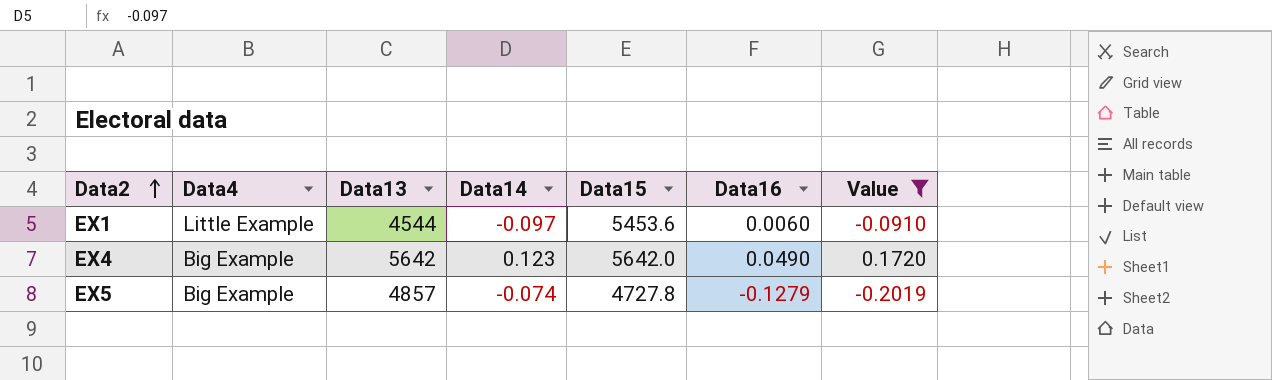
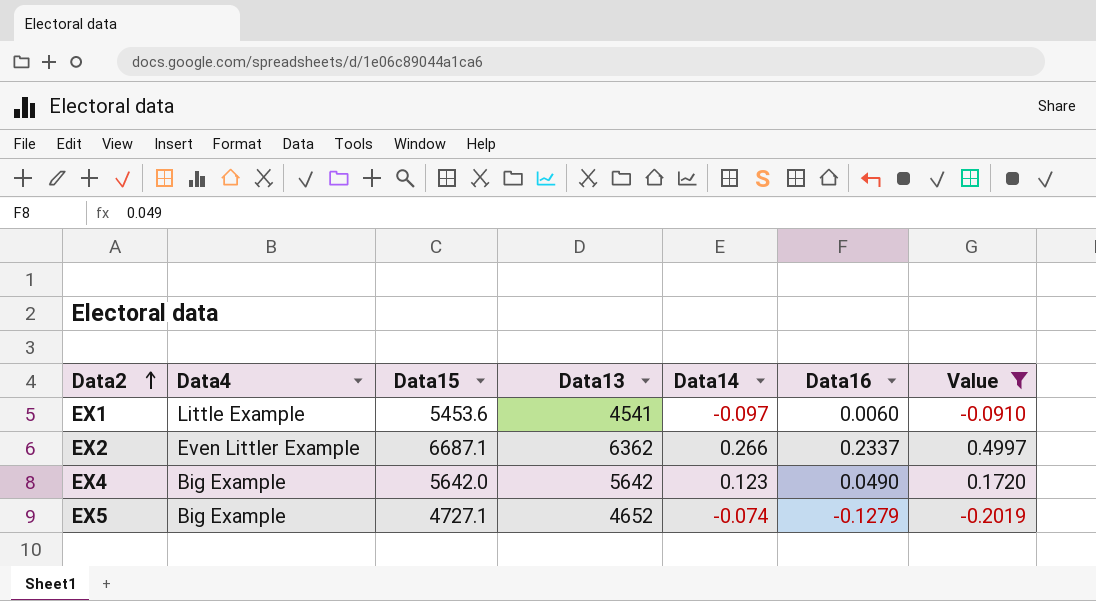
column Data15 | position: 5 -> 3
EX1 | Data13: 4544 -> 4541
row EX2: none -> Even Littler Example | 6687.1 | 6362 | 0.266 | 0.2337 | 0.4997
EX5 | Data15: 4727.8 -> 4727.1
EX5 | Data13: 4857 -> 4652

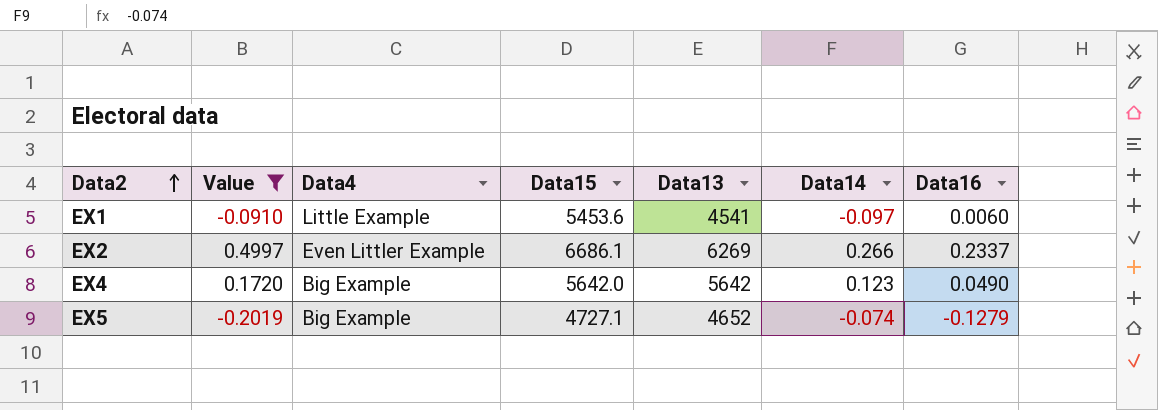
column Value | position: 7 -> 2
EX2 | Data15: 6687.1 -> 6686.1
EX2 | Data13: 6362 -> 6269

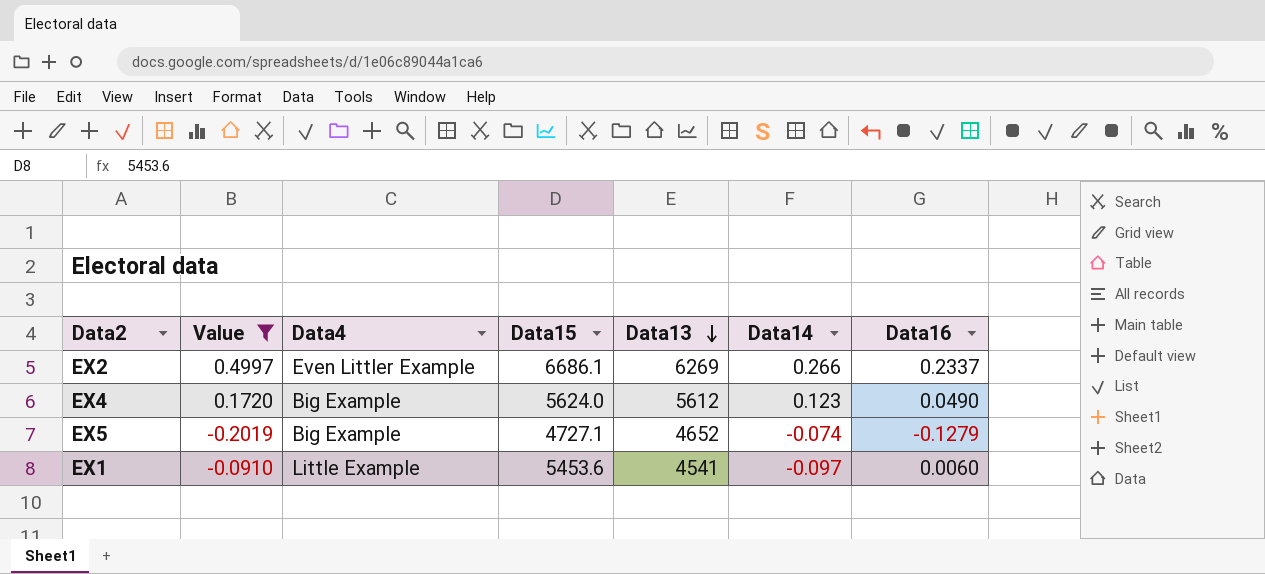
row order: Data2 ascending -> Data13 descending
EX4 | Data15: 5642.0 -> 5624.0
EX4 | Data13: 5642 -> 5612

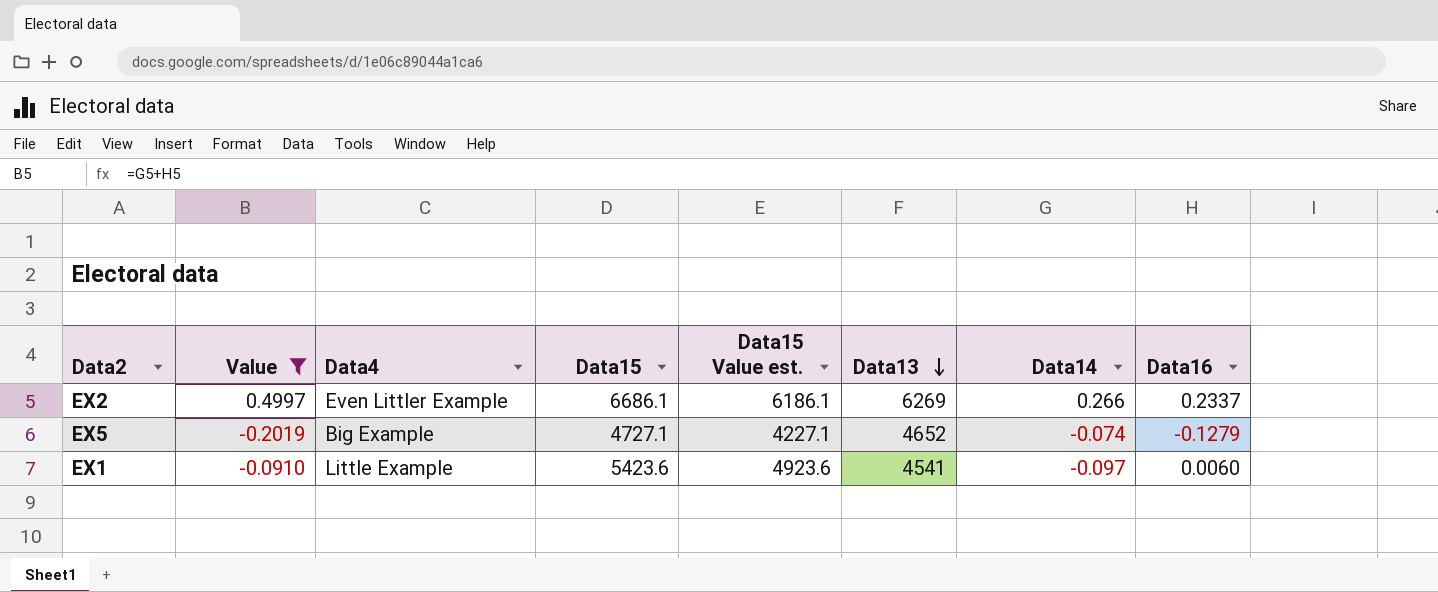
column Data15 Value est. | formula: none -> [Data15] - 500
row EX4: 0.1720 | Big Example | 5624.0 | 5612 | 0.123 | 0.0490 -> none
EX1 | Data15: 5453.6 -> 5423.6

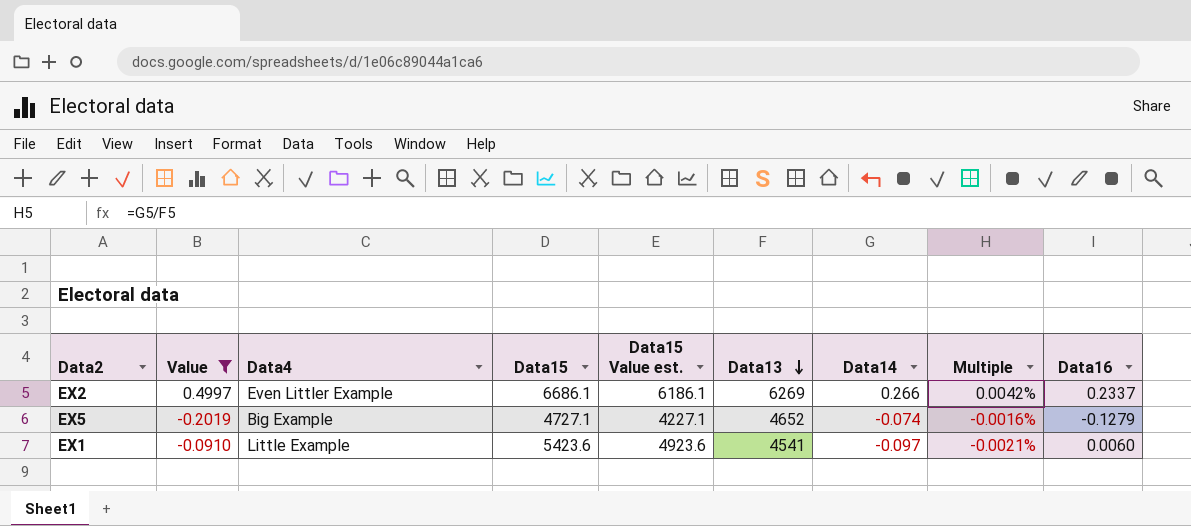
column Multiple | formula: none -> [Data14] / [Data13]

